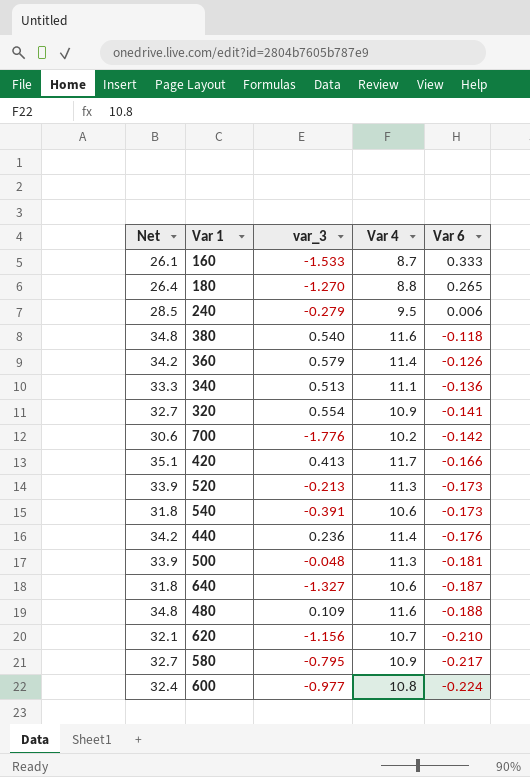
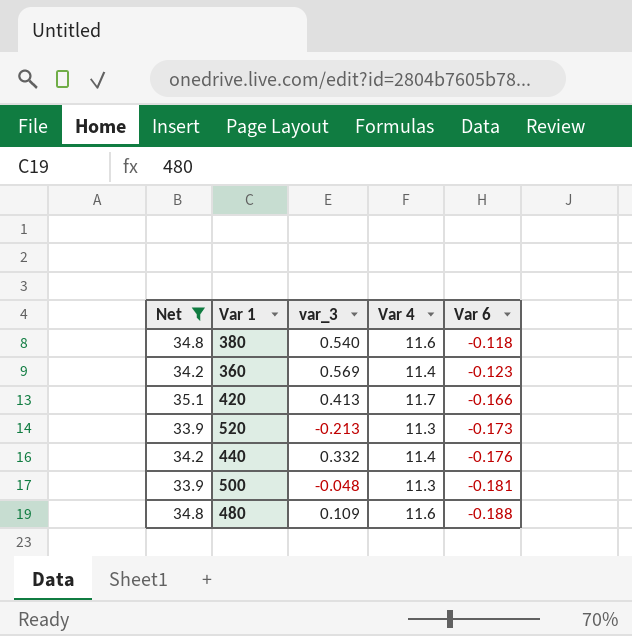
filter: none -> Net >= 33.9
360 | var_3: 0.579 -> 0.569
360 | Var 6: -0.126 -> -0.123
440 | var_3: 0.236 -> 0.332

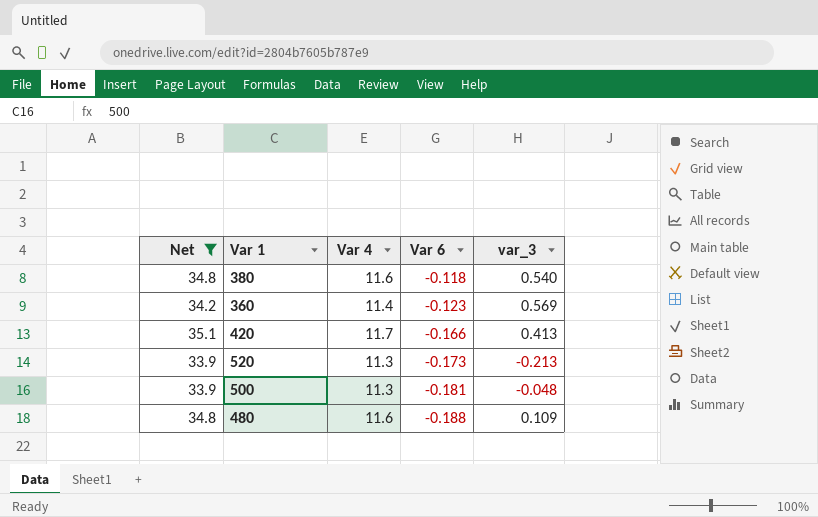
column var_3 | position: 3 -> 5
row 440: 34.2 | 0.332 | 11.4 | -0.176 -> none

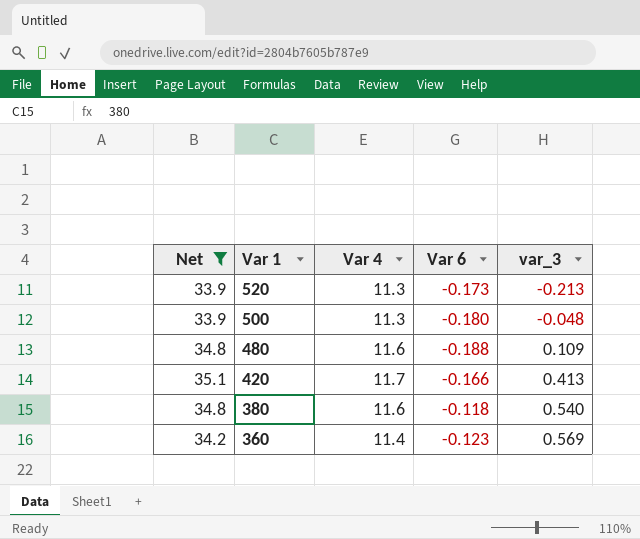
row order: Var 6 descending -> Var 1 descending
500 | Var 6: -0.181 -> -0.180

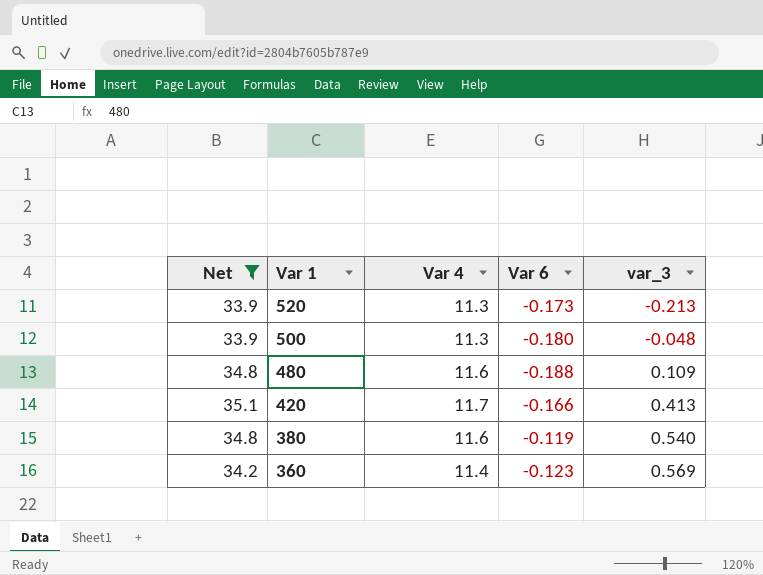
380 | Var 6: -0.118 -> -0.119

